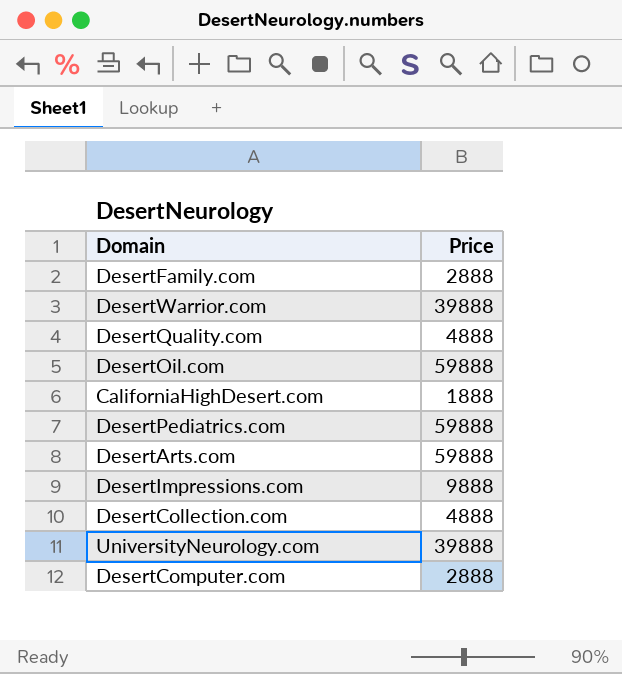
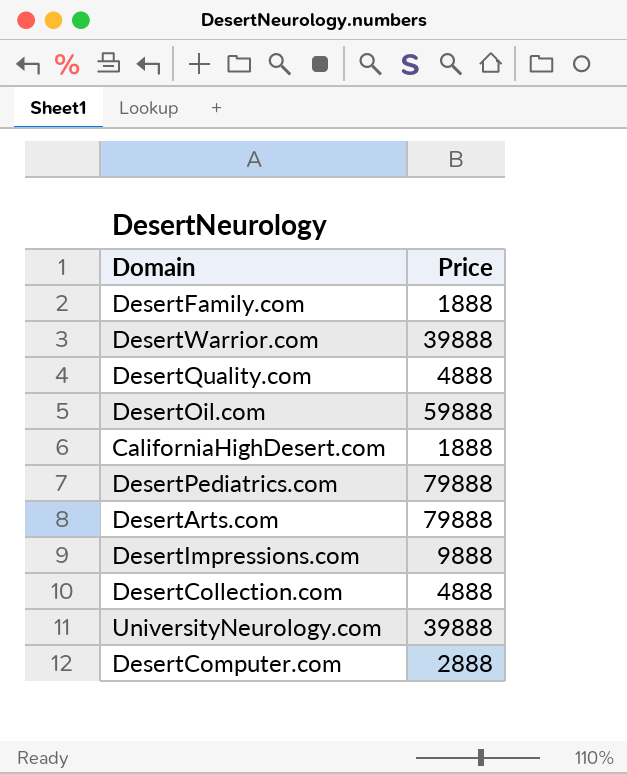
DesertFamily.com | Price: 2888 -> 1888
DesertPediatrics.com | Price: 59888 -> 79888
DesertArts.com | Price: 59888 -> 79888

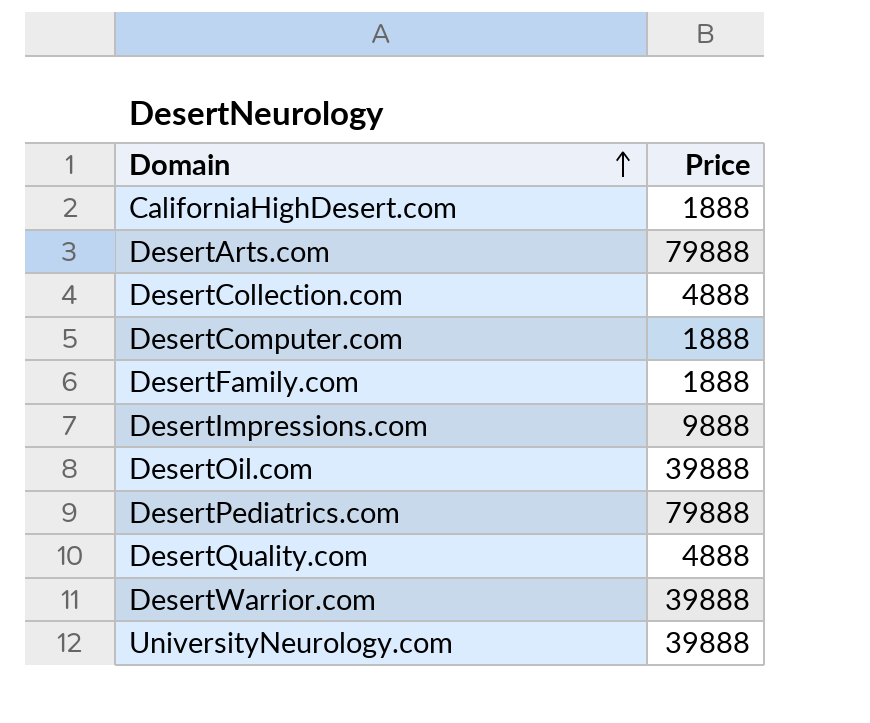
row order: none -> Domain ascending
DesertComputer.com | Price: 2888 -> 1888
DesertOil.com | Price: 59888 -> 39888

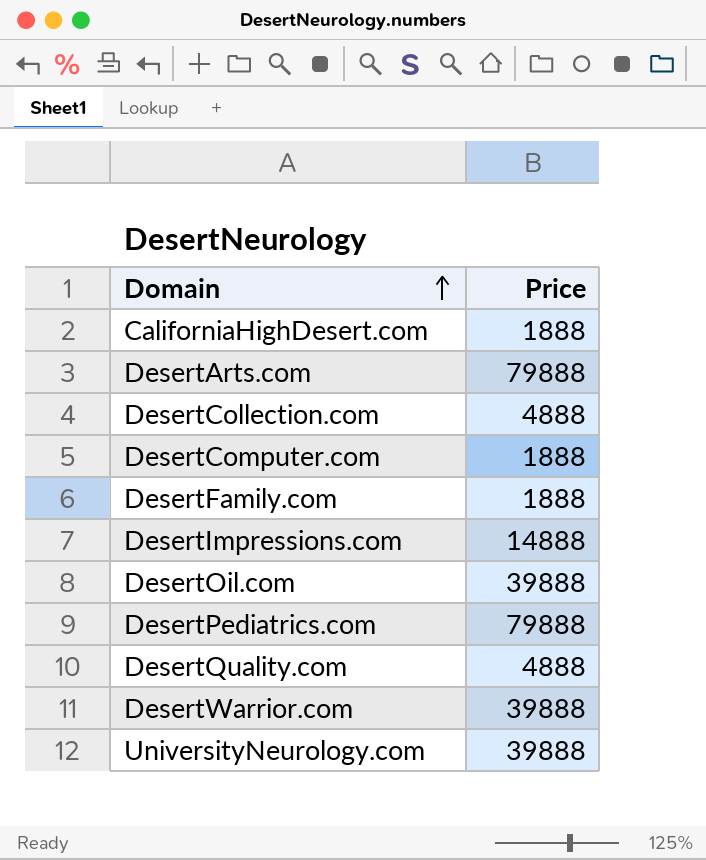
DesertImpressions.com | Price: 9888 -> 14888

